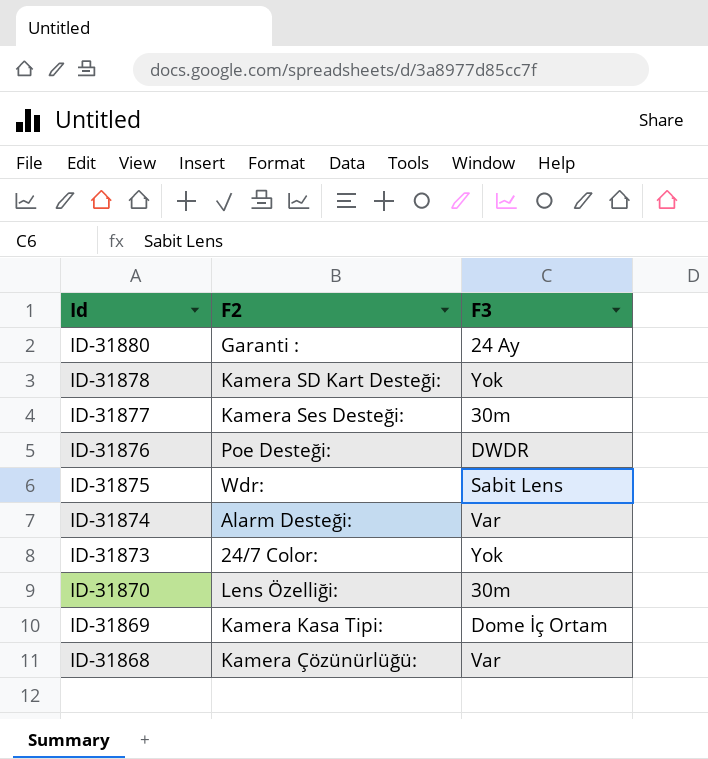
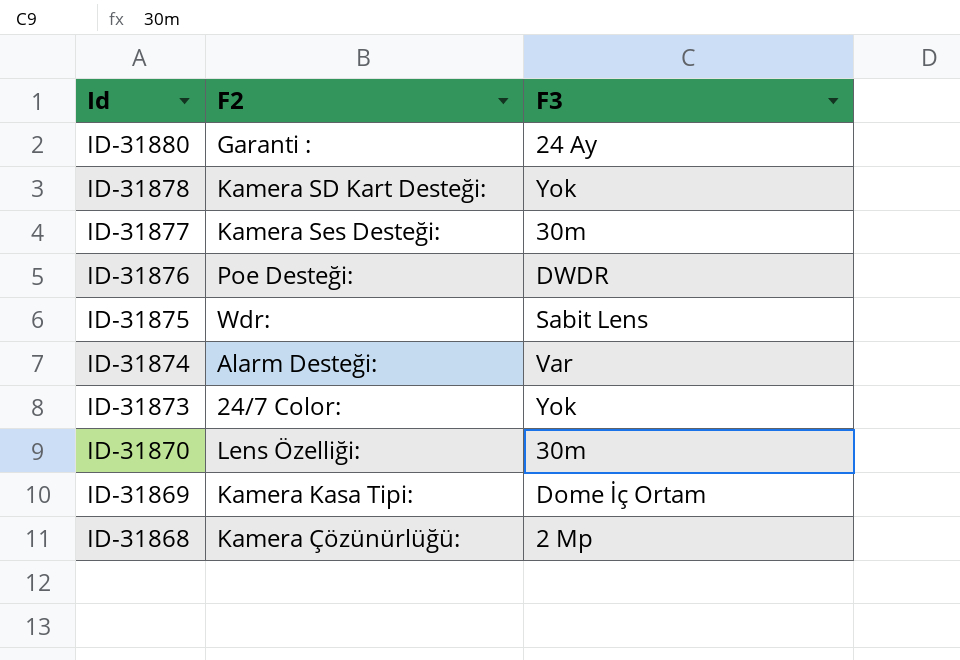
ID-31868 | F3: Var -> 2 Mp

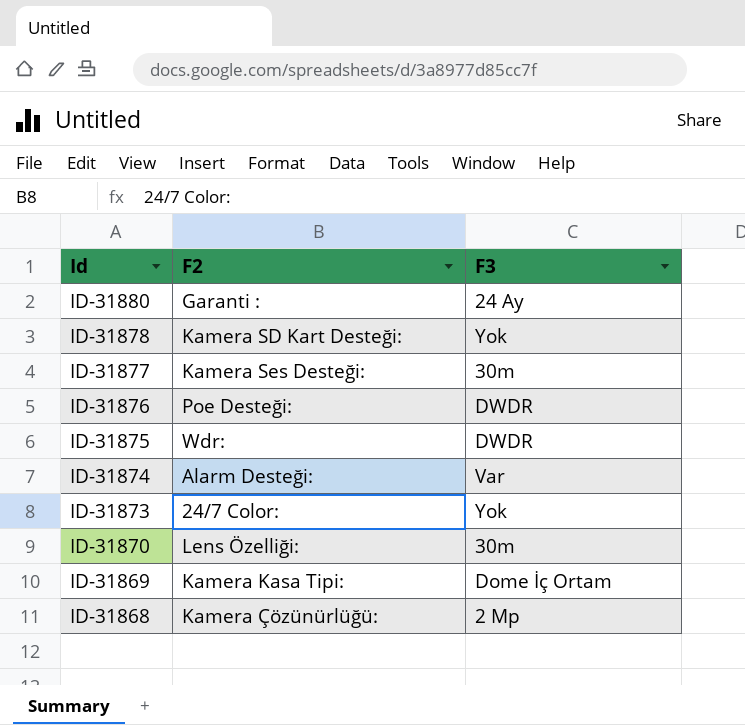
ID-31875 | F3: Sabit Lens -> DWDR

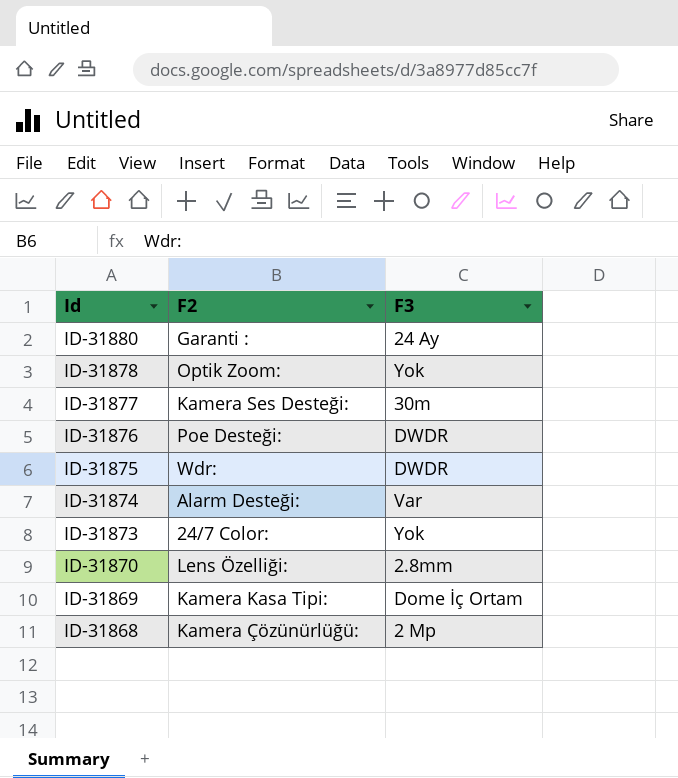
ID-31878 | F2: Kamera SD Kart Desteği: -> Optik Zoom:
ID-31870 | F3: 30m -> 2.8mm

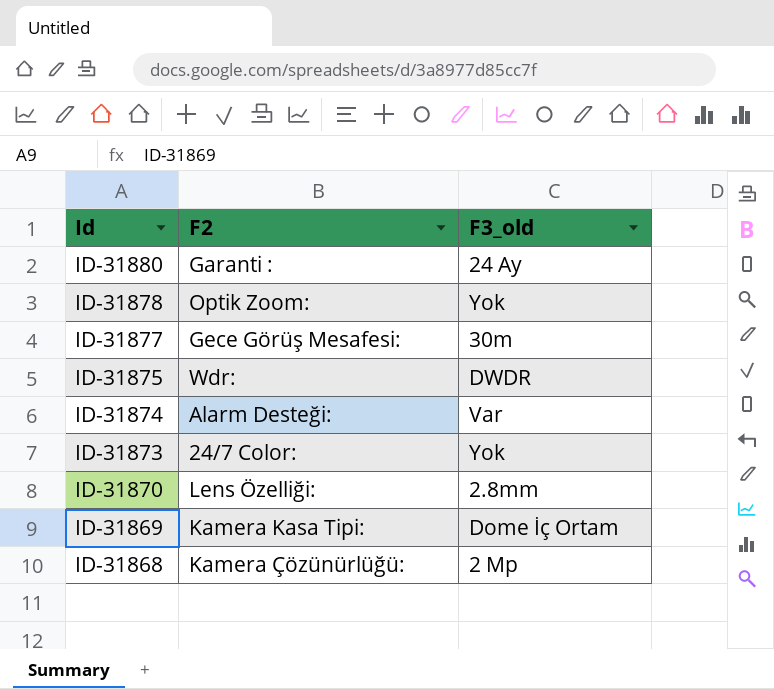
column name: F3 -> F3_old
row ID-31876: Poe Desteği: | DWDR -> none
ID-31877 | F2: Kamera Ses Desteği: -> Gece Görüş Mesafesi:

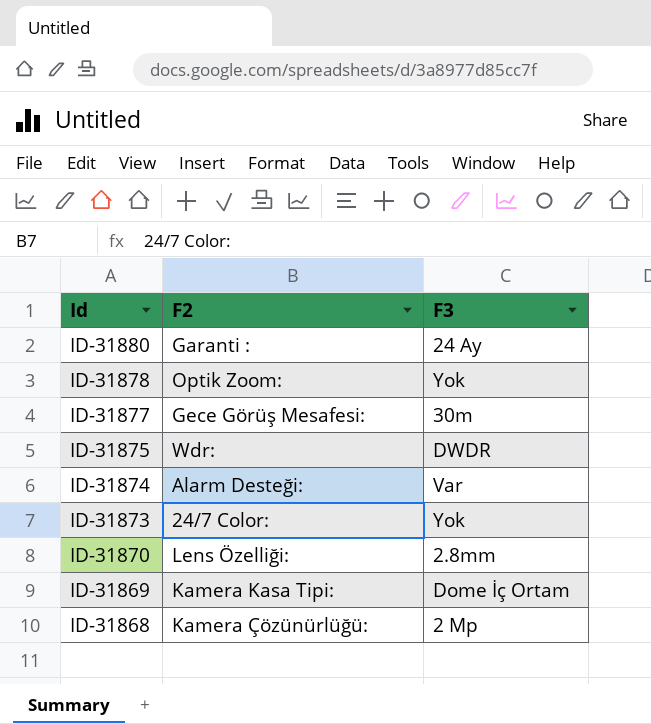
column name: F3_old -> F3

